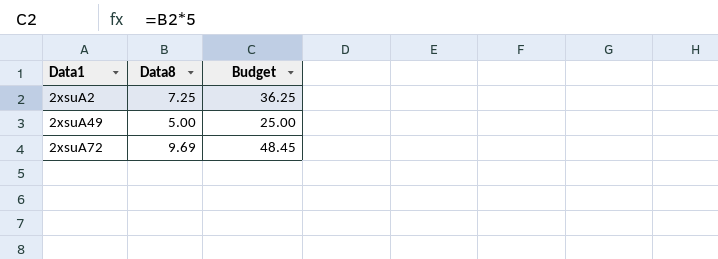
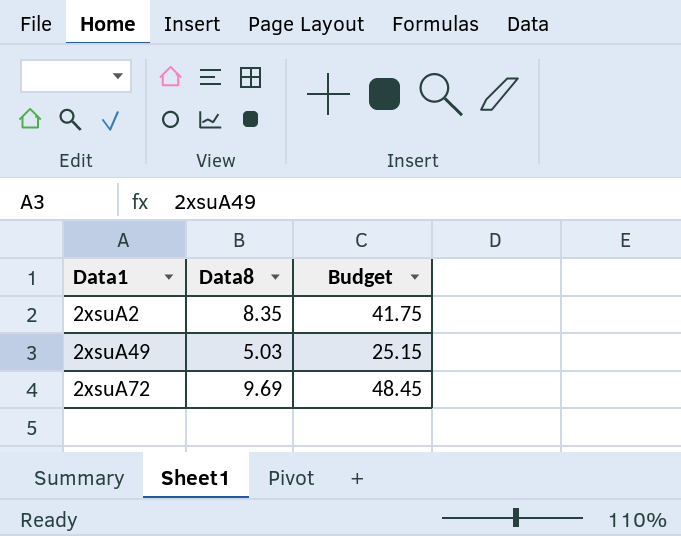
2xsuA2 | Data8: 7.25 -> 8.35
2xsuA2 | Budget: 36.25 -> 41.75
2xsuA49 | Data8: 5.00 -> 5.03
2xsuA49 | Budget: 25.00 -> 25.15

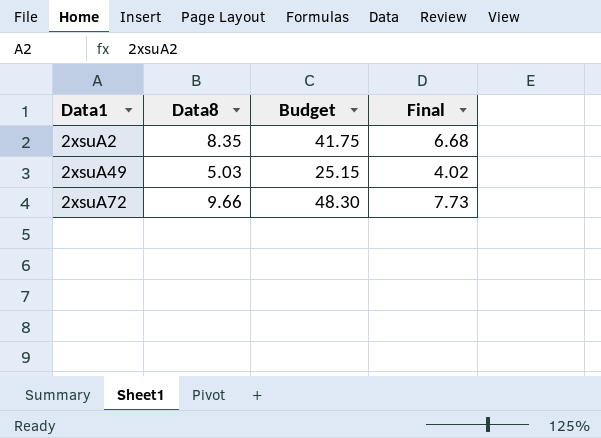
column Final | formula: none -> [Data8] * 0.8
2xsuA72 | Data8: 9.69 -> 9.66
2xsuA72 | Budget: 48.45 -> 48.30

